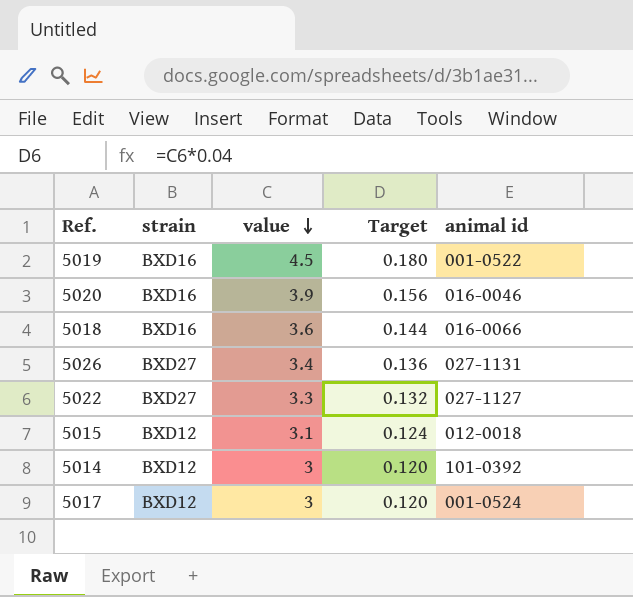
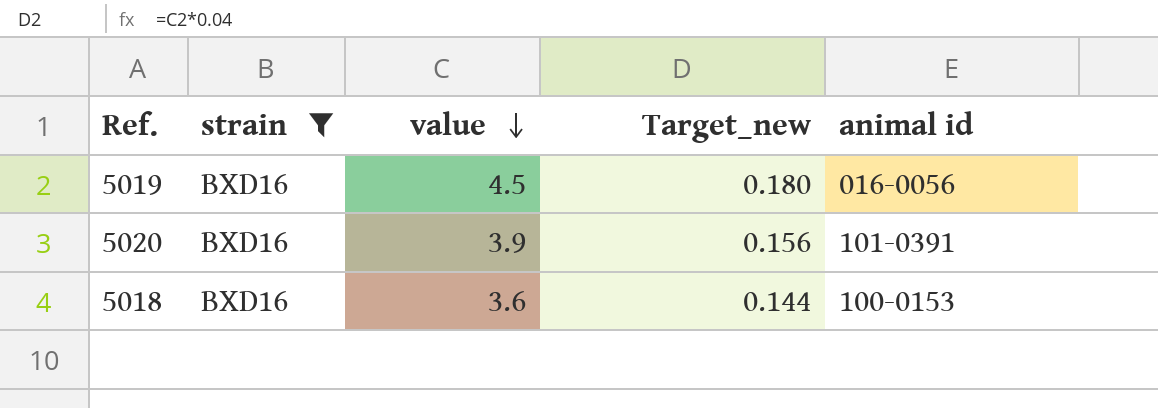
filter: none -> strain = BXD16
column name: Target -> Target_new
5019 | animal id: 001-0522 -> 016-0056
5020 | animal id: 016-0046 -> 101-0391
5018 | animal id: 016-0066 -> 100-0153

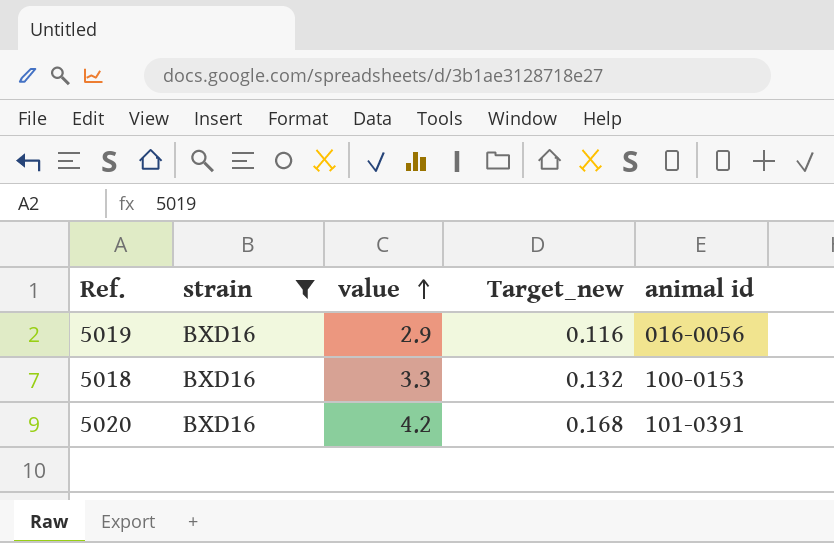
row order: value descending -> value ascending
5019 | value: 4.5 -> 2.9
5019 | Target_new: 0.180 -> 0.116
5018 | value: 3.6 -> 3.3
5018 | Target_new: 0.144 -> 0.132
5020 | value: 3.9 -> 4.2
5020 | Target_new: 0.156 -> 0.168

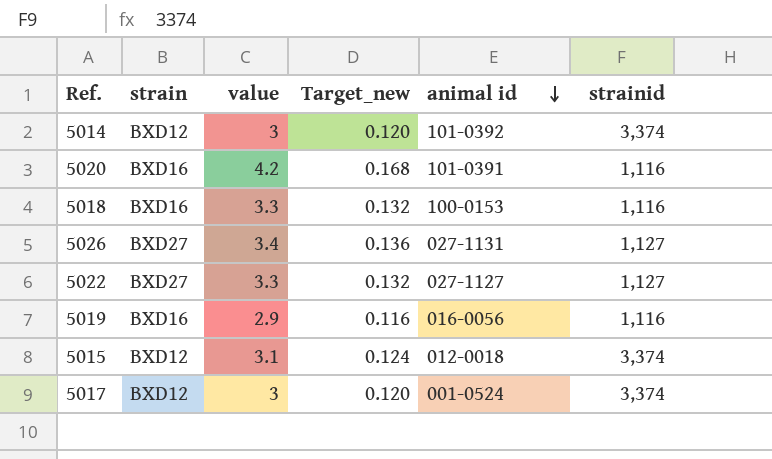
filter: strain = BXD16 -> none
row order: value ascending -> animal id descending
column strainid | position: none -> 6

